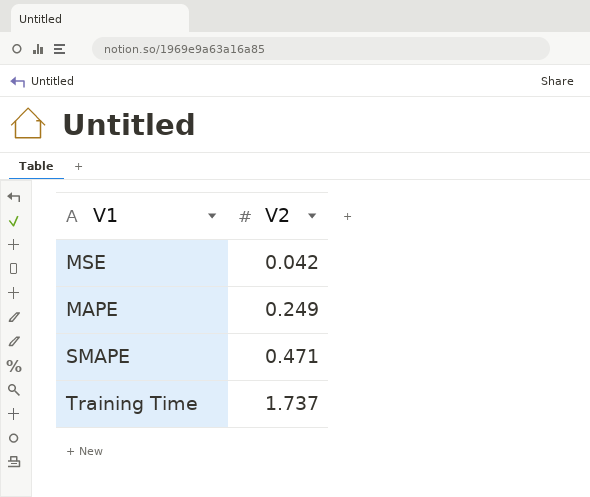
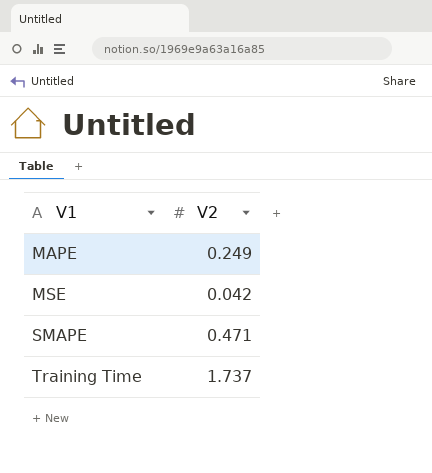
row order: V2 ascending -> V1 ascending

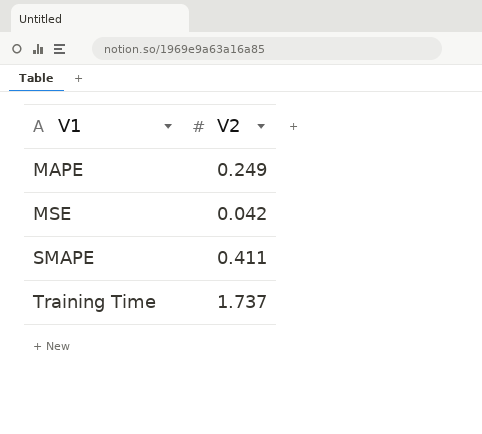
SMAPE | V2: 0.471 -> 0.411

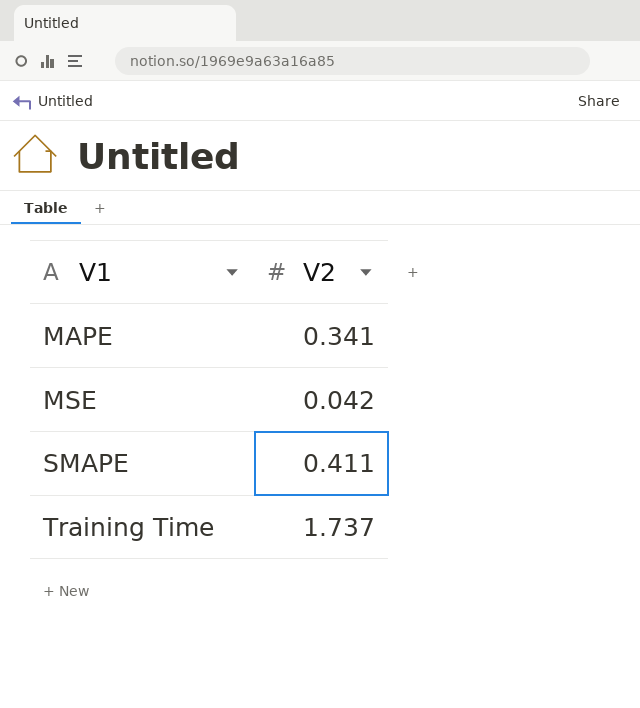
MAPE | V2: 0.249 -> 0.341

